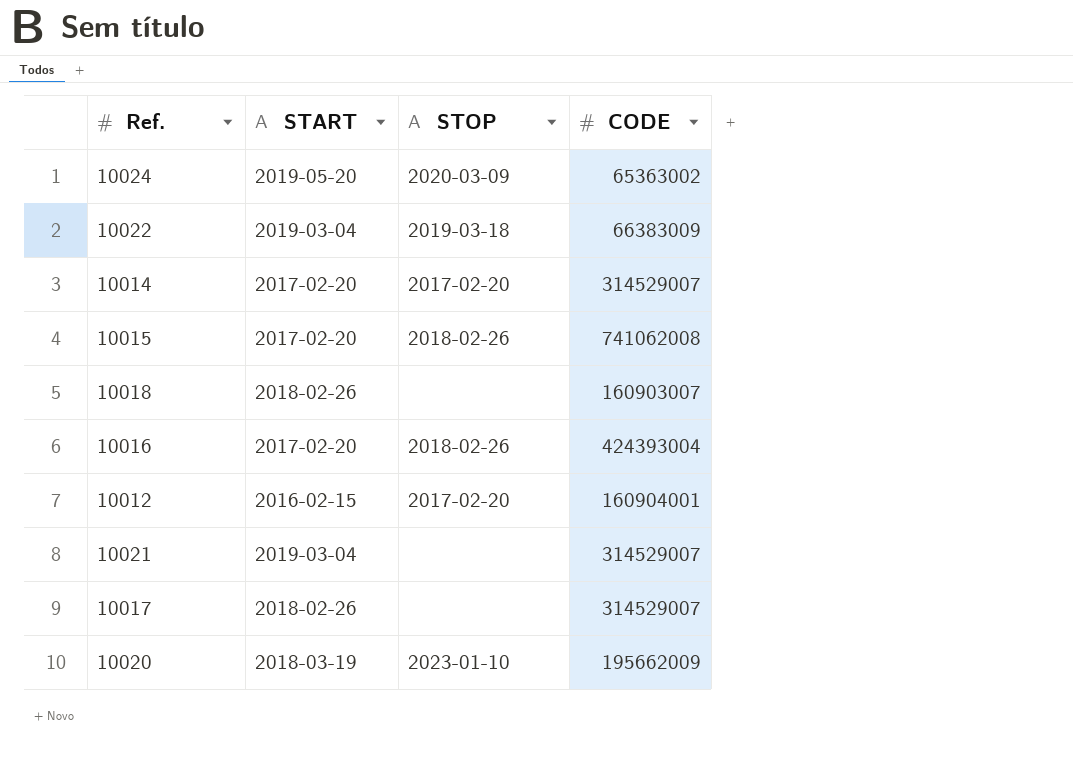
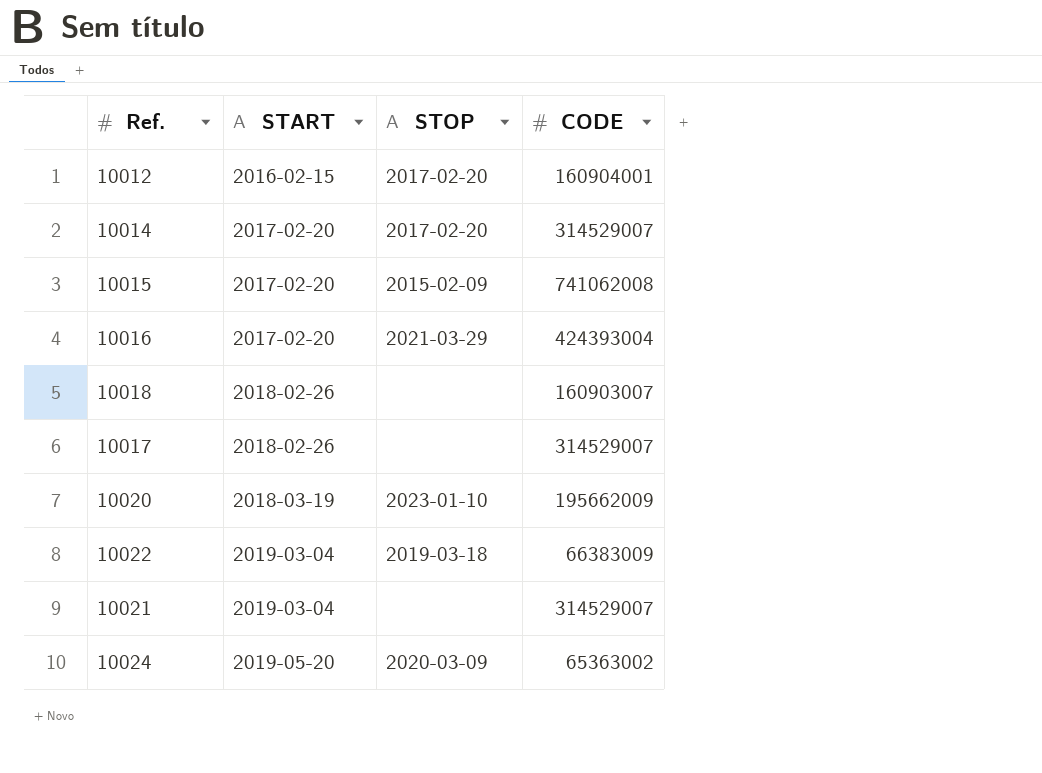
row order: none -> START ascending
10015 | STOP: 2018-02-26 -> 2015-02-09
10016 | STOP: 2018-02-26 -> 2021-03-29

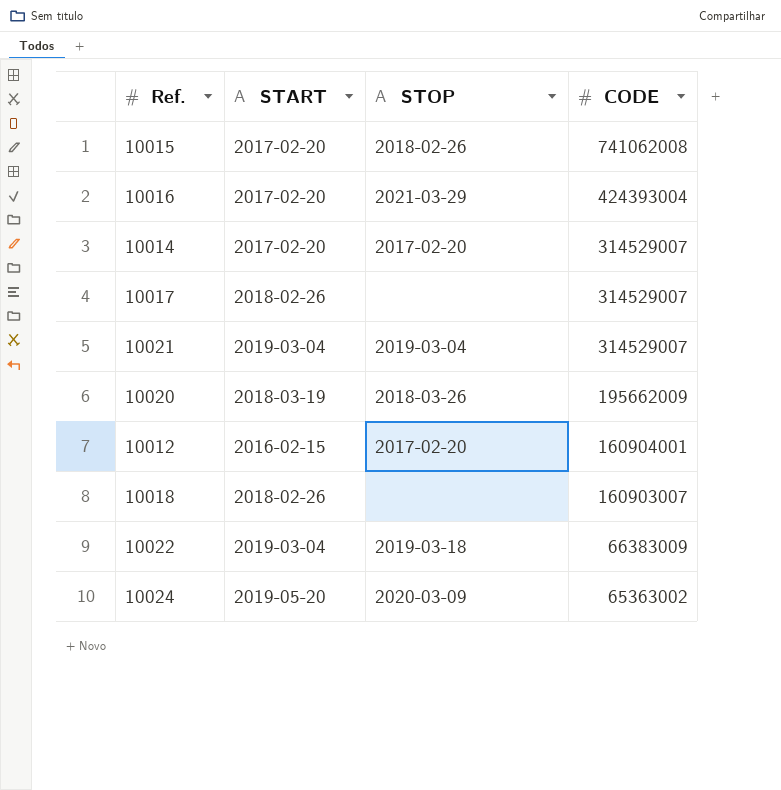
row order: START ascending -> CODE descending
10015 | STOP: 2015-02-09 -> 2018-02-26
10021 | STOP: none -> 2019-03-04
10020 | STOP: 2023-01-10 -> 2018-03-26

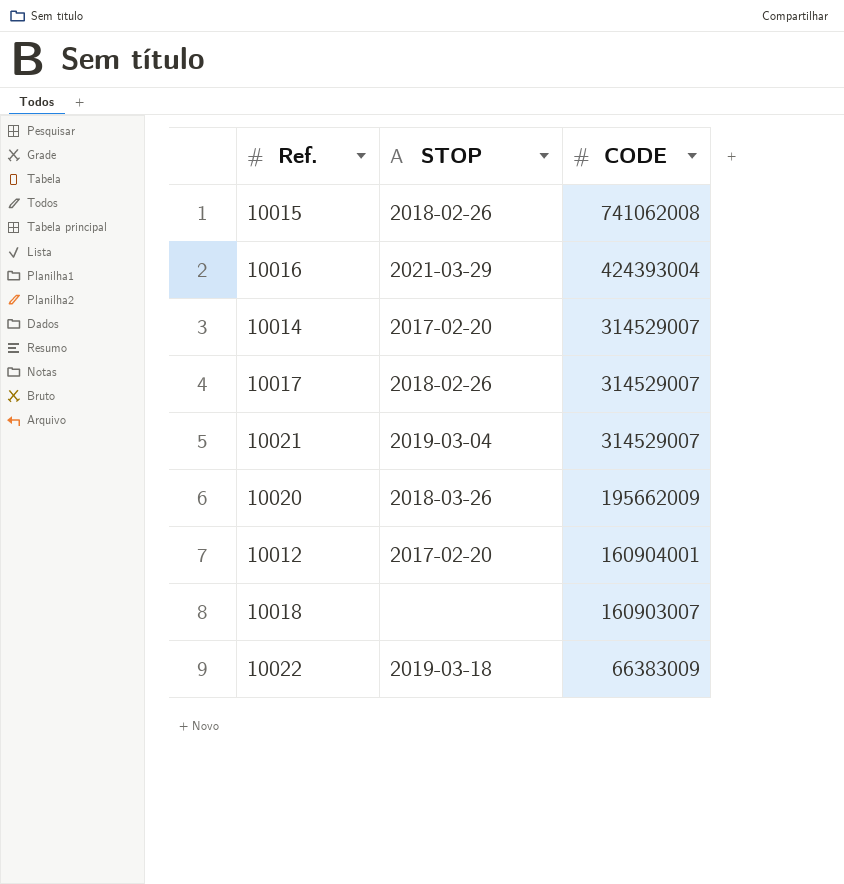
column START | position: 2 -> none
row 10024: 2019-05-20 | 2020-03-09 | 65363002 -> none
10017 | STOP: none -> 2018-02-26

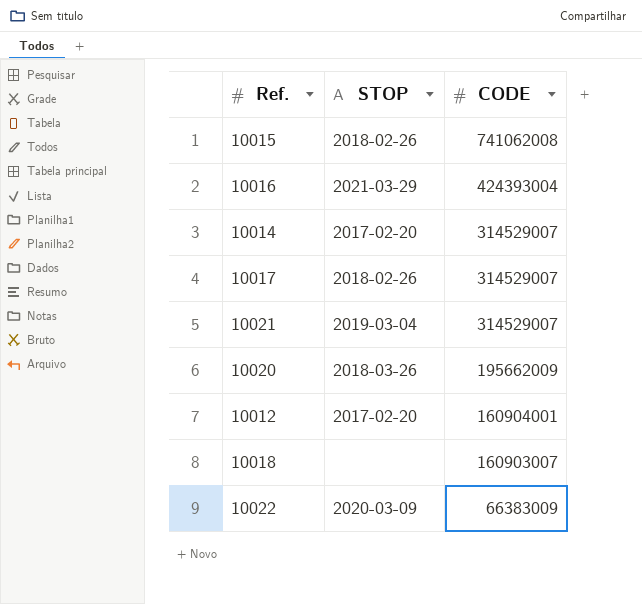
10022 | STOP: 2019-03-18 -> 2020-03-09

